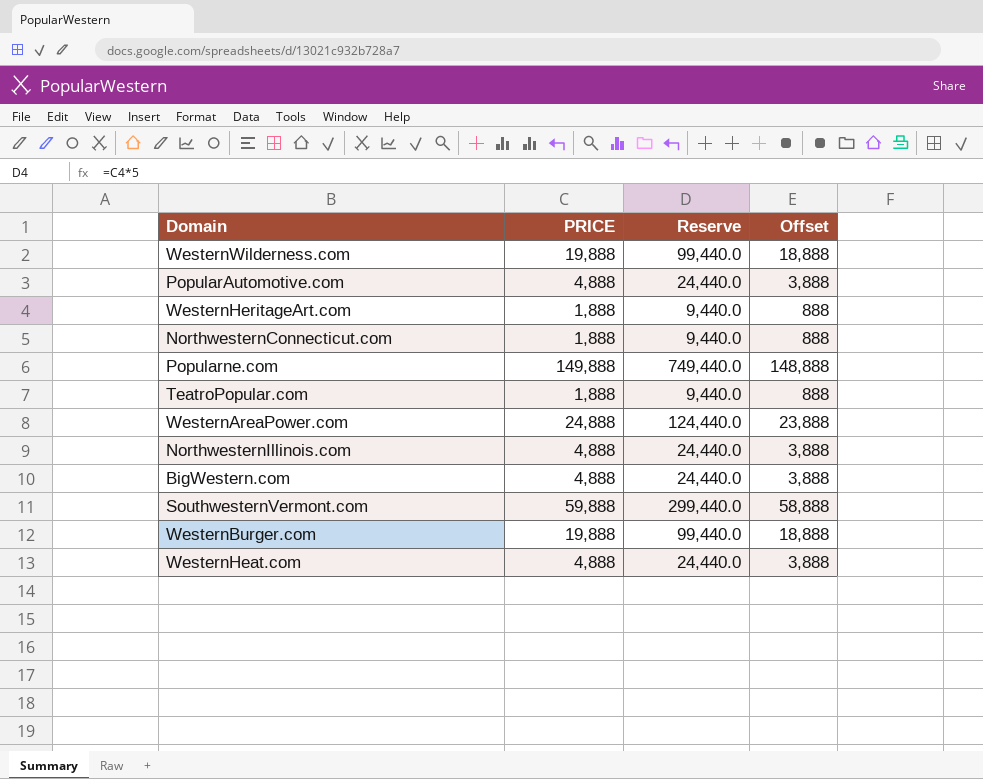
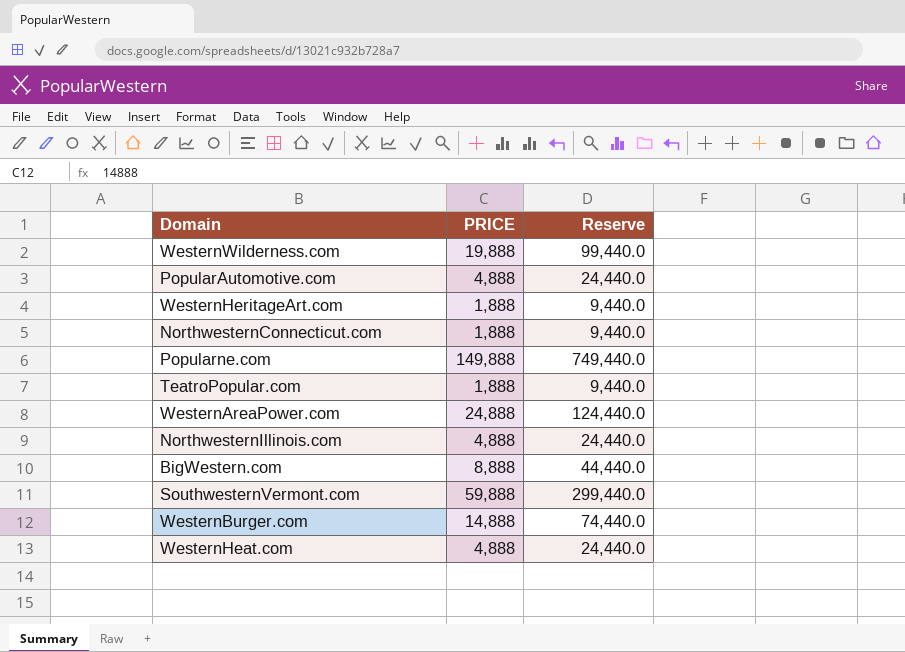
column Offset | formula: [PRICE] - 1000 -> none
BigWestern.com | PRICE: 4,888 -> 8,888
BigWestern.com | Reserve: 24,440.0 -> 44,440.0
WesternBurger.com | PRICE: 19,888 -> 14,888
WesternBurger.com | Reserve: 99,440.0 -> 74,440.0

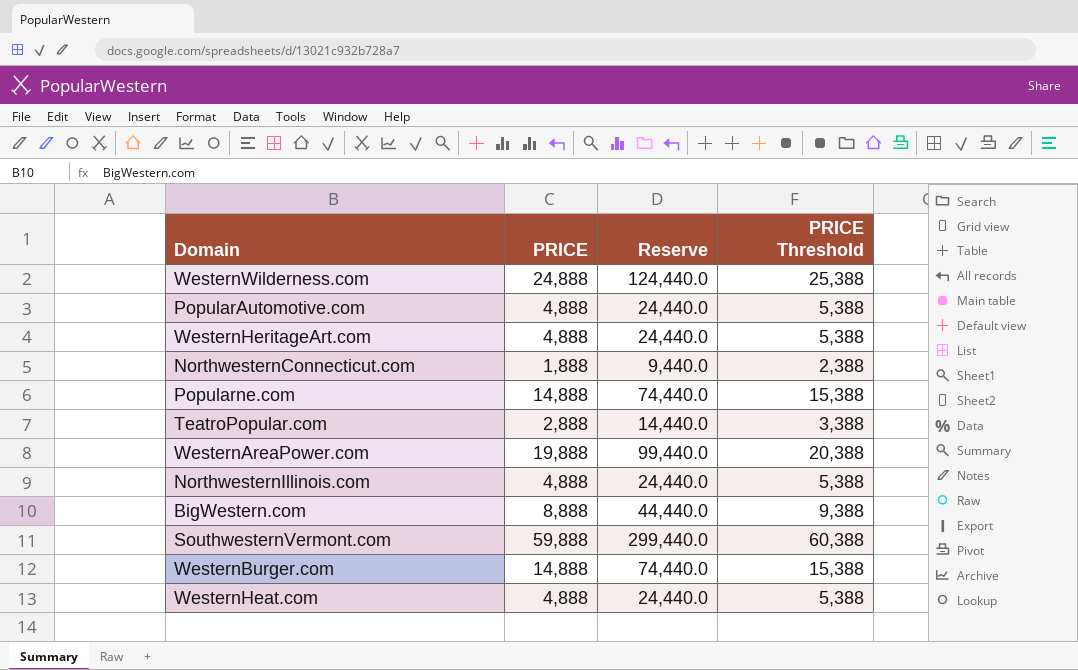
column PRICE Threshold | formula: none -> [PRICE] + 500
WesternWilderness.com | PRICE: 19,888 -> 24,888
WesternWilderness.com | Reserve: 99,440.0 -> 124,440.0
WesternHeritageArt.com | PRICE: 1,888 -> 4,888
WesternHeritageArt.com | Reserve: 9,440.0 -> 24,440.0
Popularne.com | PRICE: 149,888 -> 14,888
Popularne.com | Reserve: 749,440.0 -> 74,440.0
TeatroPopular.com | PRICE: 1,888 -> 2,888
TeatroPopular.com | Reserve: 9,440.0 -> 14,440.0
WesternAreaPower.com | PRICE: 24,888 -> 19,888
WesternAreaPower.com | Reserve: 124,440.0 -> 99,440.0

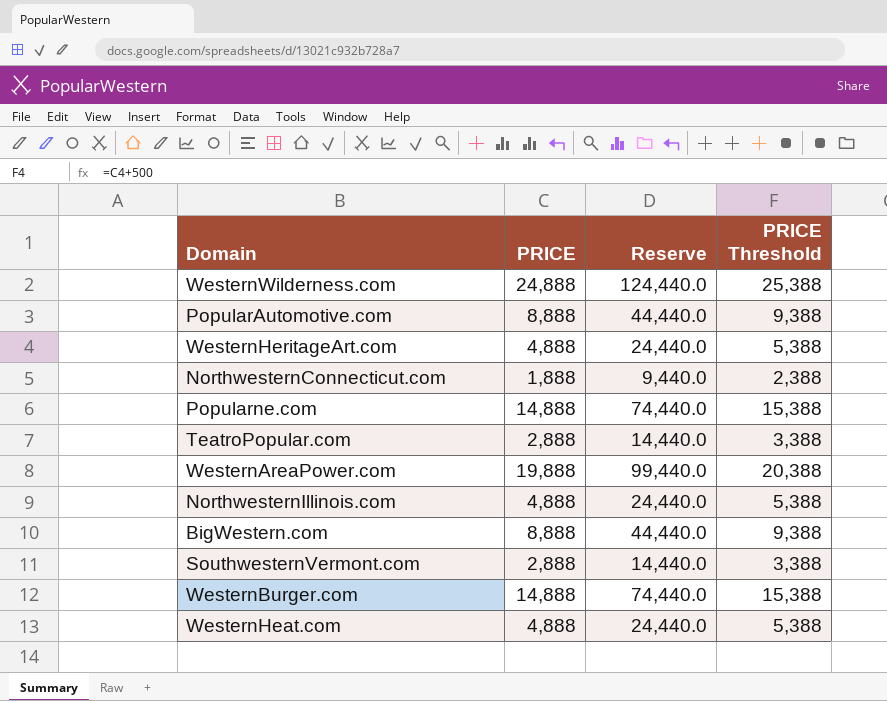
PopularAutomotive.com | PRICE: 4,888 -> 8,888
PopularAutomotive.com | Reserve: 24,440.0 -> 44,440.0
PopularAutomotive.com | PRICE Threshold: 5,388 -> 9,388
SouthwesternVermont.com | PRICE: 59,888 -> 2,888
SouthwesternVermont.com | Reserve: 299,440.0 -> 14,440.0
SouthwesternVermont.com | PRICE Threshold: 60,388 -> 3,388

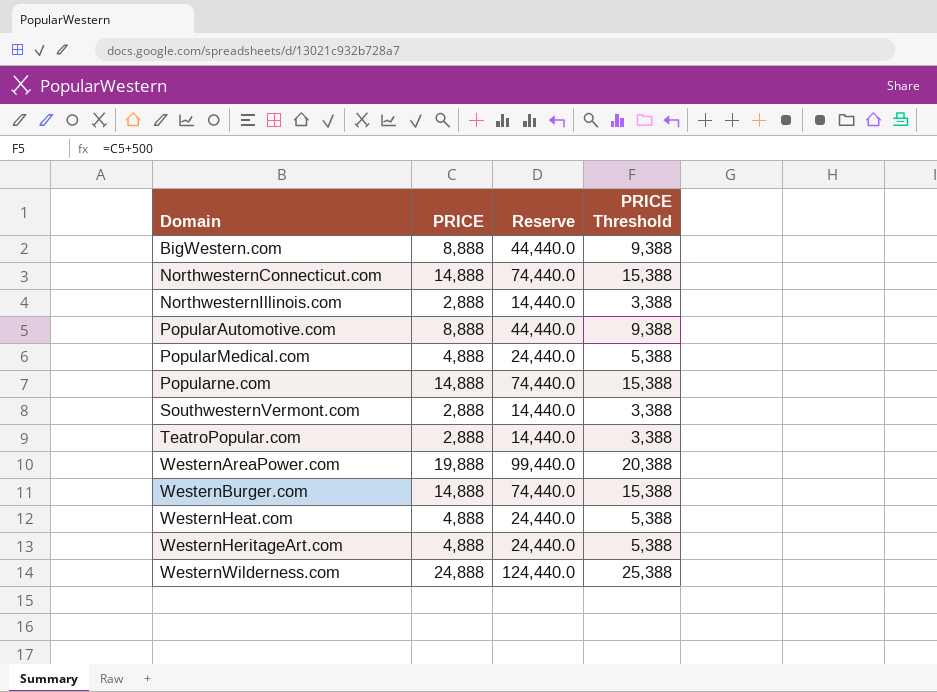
row order: none -> Domain ascending
NorthwesternConnecticut.com | PRICE: 1,888 -> 14,888
NorthwesternConnecticut.com | Reserve: 9,440.0 -> 74,440.0
NorthwesternConnecticut.com | PRICE Threshold: 2,388 -> 15,388
NorthwesternIllinois.com | PRICE: 4,888 -> 2,888
NorthwesternIllinois.com | Reserve: 24,440.0 -> 14,440.0
NorthwesternIllinois.com | PRICE Threshold: 5,388 -> 3,388
row PopularMedical.com: none -> 4,888 | 24,440.0 | 5,388

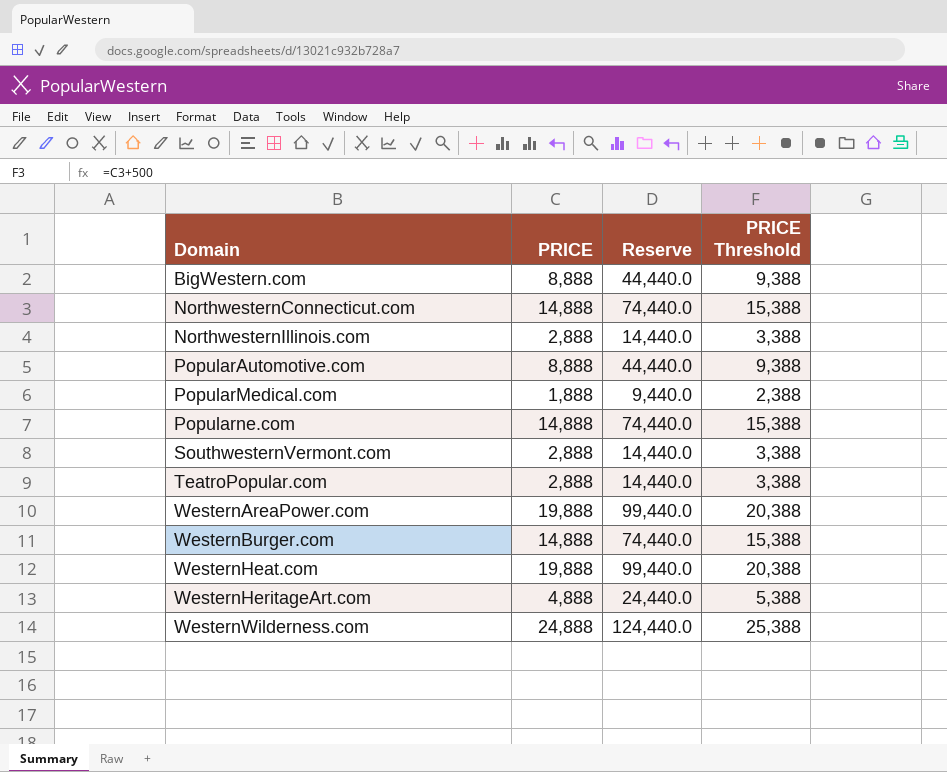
PopularMedical.com | PRICE: 4,888 -> 1,888
PopularMedical.com | Reserve: 24,440.0 -> 9,440.0
PopularMedical.com | PRICE Threshold: 5,388 -> 2,388
WesternHeat.com | PRICE: 4,888 -> 19,888
WesternHeat.com | Reserve: 24,440.0 -> 99,440.0
WesternHeat.com | PRICE Threshold: 5,388 -> 20,388

